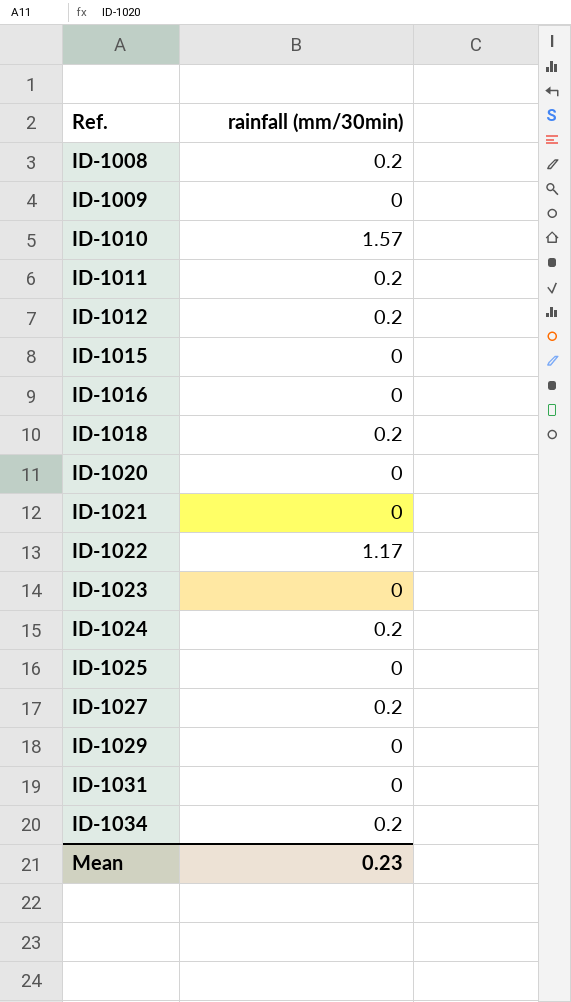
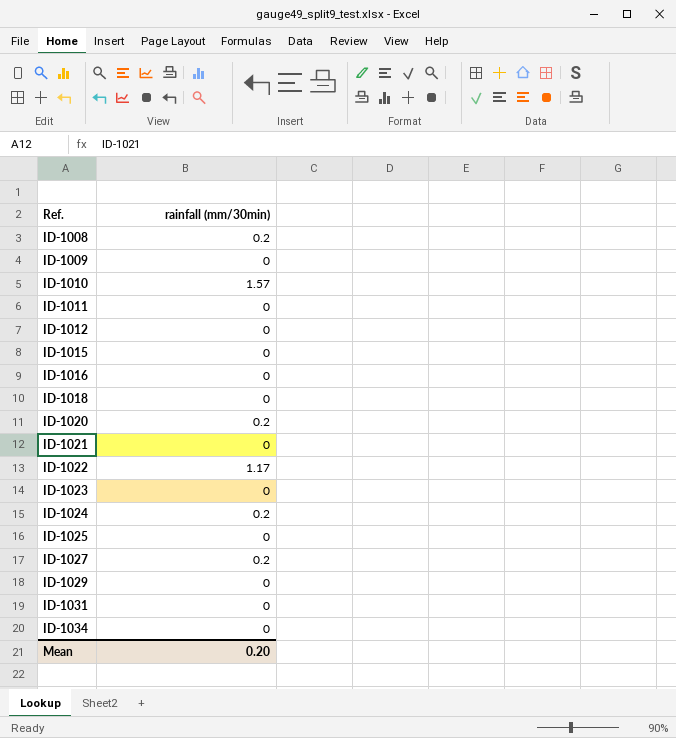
ID-1011 | rainfall (mm/30min): 0.2 -> 0
ID-1012 | rainfall (mm/30min): 0.2 -> 0
ID-1018 | rainfall (mm/30min): 0.2 -> 0
ID-1020 | rainfall (mm/30min): 0 -> 0.2
ID-1034 | rainfall (mm/30min): 0.2 -> 0
Mean | rainfall (mm/30min): 0.23 -> 0.20

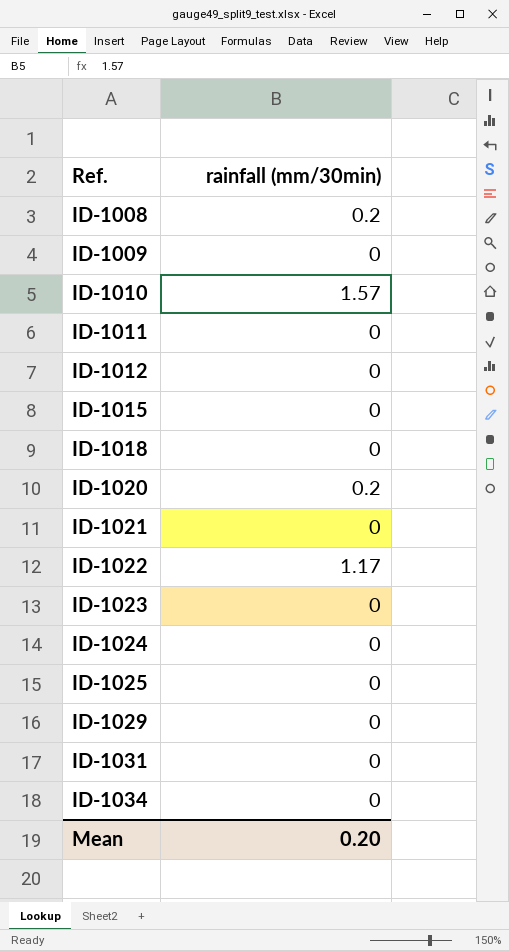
row ID-1016: 0 -> none
row ID-1027: 0.2 -> none
ID-1024 | rainfall (mm/30min): 0.2 -> 0

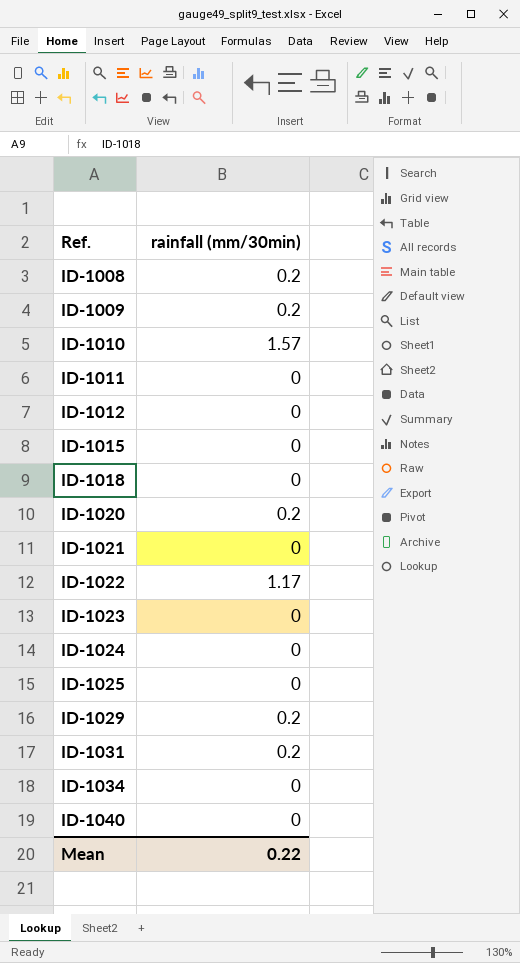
ID-1009 | rainfall (mm/30min): 0 -> 0.2
ID-1029 | rainfall (mm/30min): 0 -> 0.2
ID-1031 | rainfall (mm/30min): 0 -> 0.2
row ID-1040: none -> 0
Mean | rainfall (mm/30min): 0.20 -> 0.22

